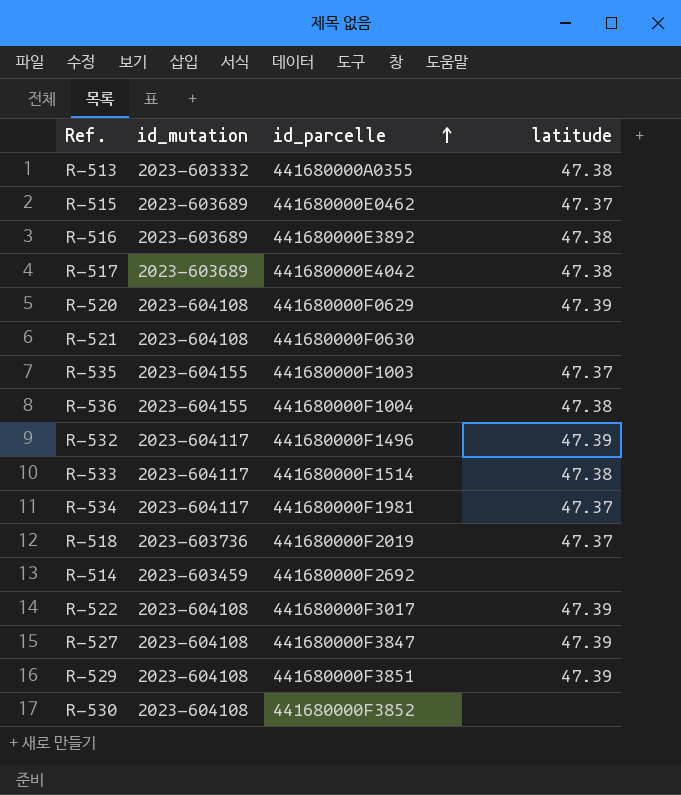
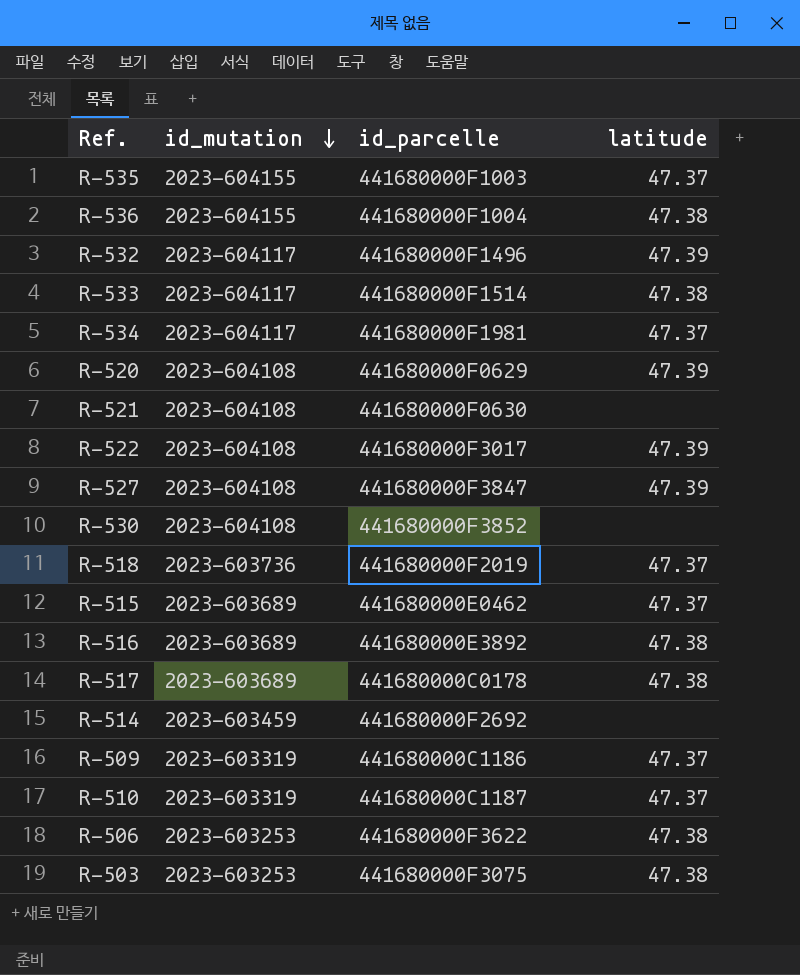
row order: id_parcelle ascending -> id_mutation descending
row R-513: 2023-603332 | 441680000A0355 | 47.38 -> none
row R-529: 2023-604108 | 441680000F3851 | 47.39 -> none
R-517 | id_parcelle: 441680000E4042 -> 441680000C0178
row R-509: none -> 2023-603319 | 441680000C1186 | 47.37
row R-510: none -> 2023-603319 | 441680000C1187 | 47.37
row R-506: none -> 2023-603253 | 441680000F3622 | 47.38
row R-503: none -> 2023-603253 | 441680000F3075 | 47.38

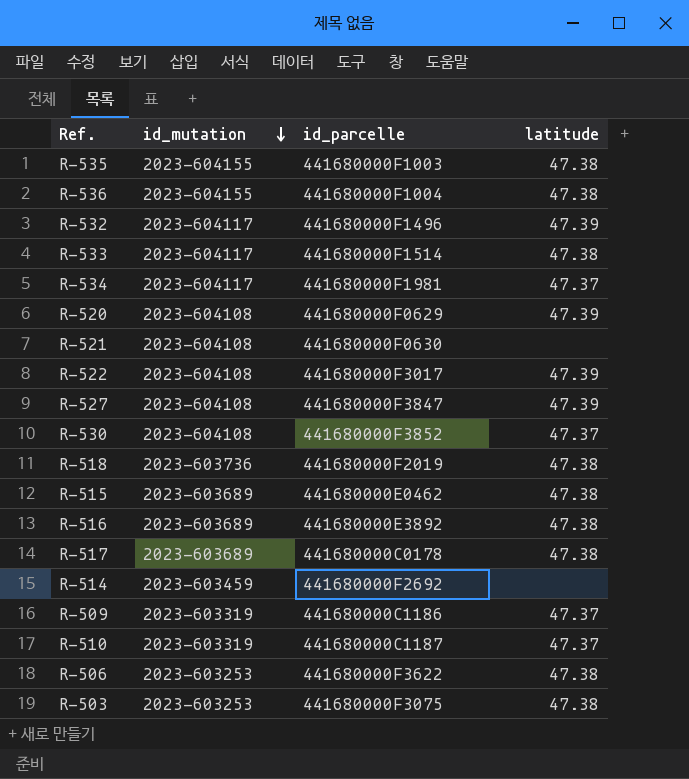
R-535 | latitude: 47.37 -> 47.38
R-530 | latitude: none -> 47.37
R-518 | latitude: 47.37 -> 47.38
R-515 | latitude: 47.37 -> 47.38

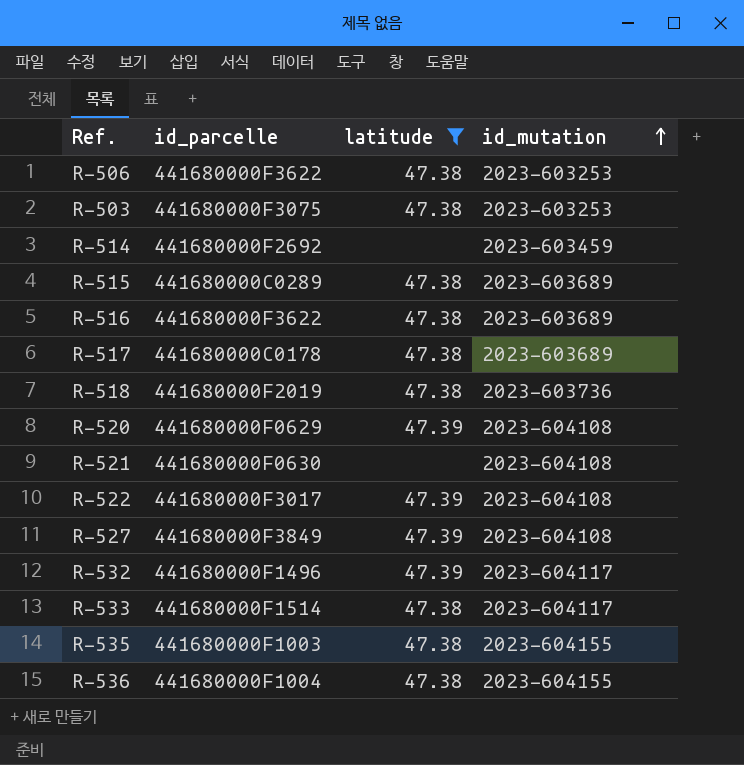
filter: none -> latitude != 47.37
row order: id_mutation descending -> id_mutation ascending
column id_mutation | position: 2 -> 4
R-515 | id_parcelle: 441680000E0462 -> 441680000C0289
R-516 | id_parcelle: 441680000E3892 -> 441680000F3622
R-527 | id_parcelle: 441680000F3847 -> 441680000F3849

